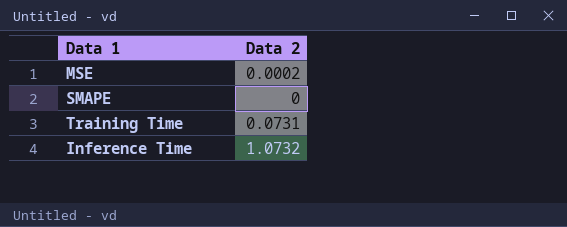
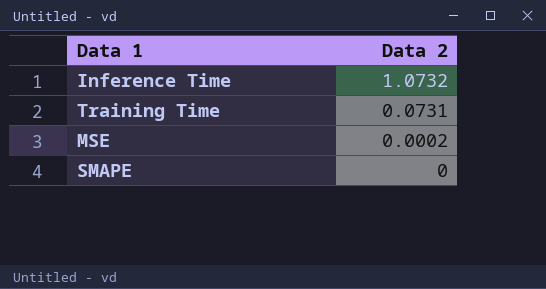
row order: none -> Data 2 descending

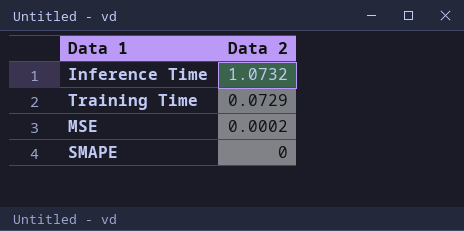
Training Time | Data 2: 0.0731 -> 0.0729

